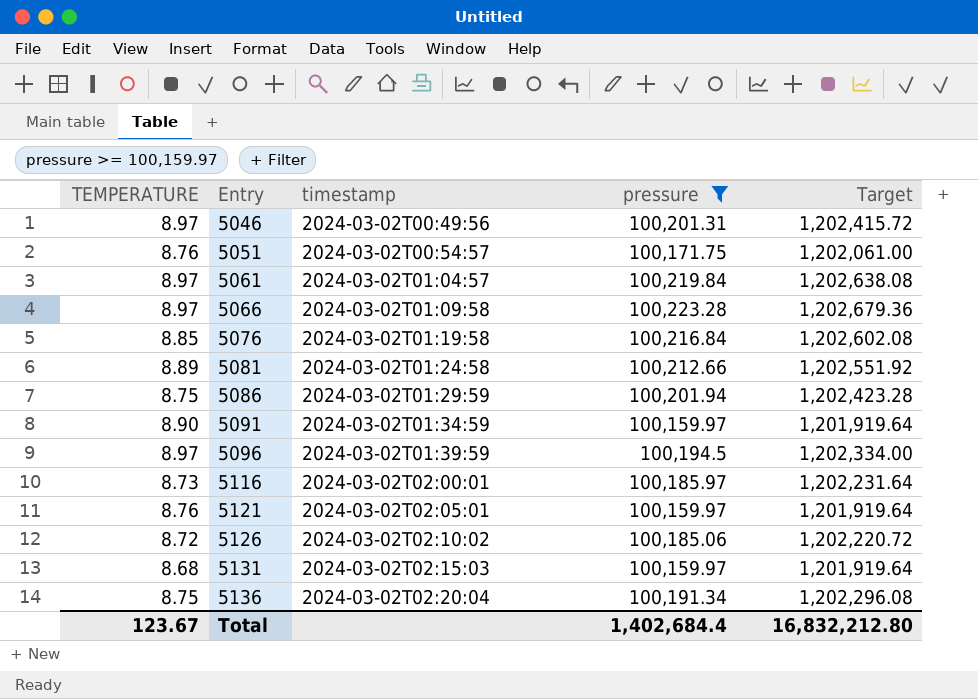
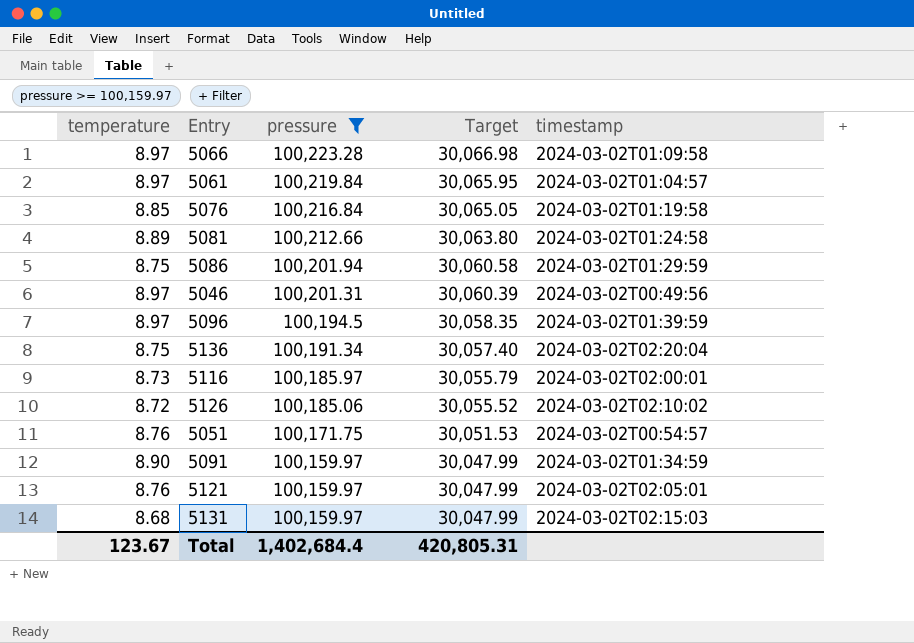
row order: Entry ascending -> pressure descending
column name: TEMPERATURE -> temperature
column Target | formula: [pressure] * 12 -> [pressure] * 0.3
column timestamp | position: 3 -> 5
Total | Target: 16,832,212.80 -> 420,805.31

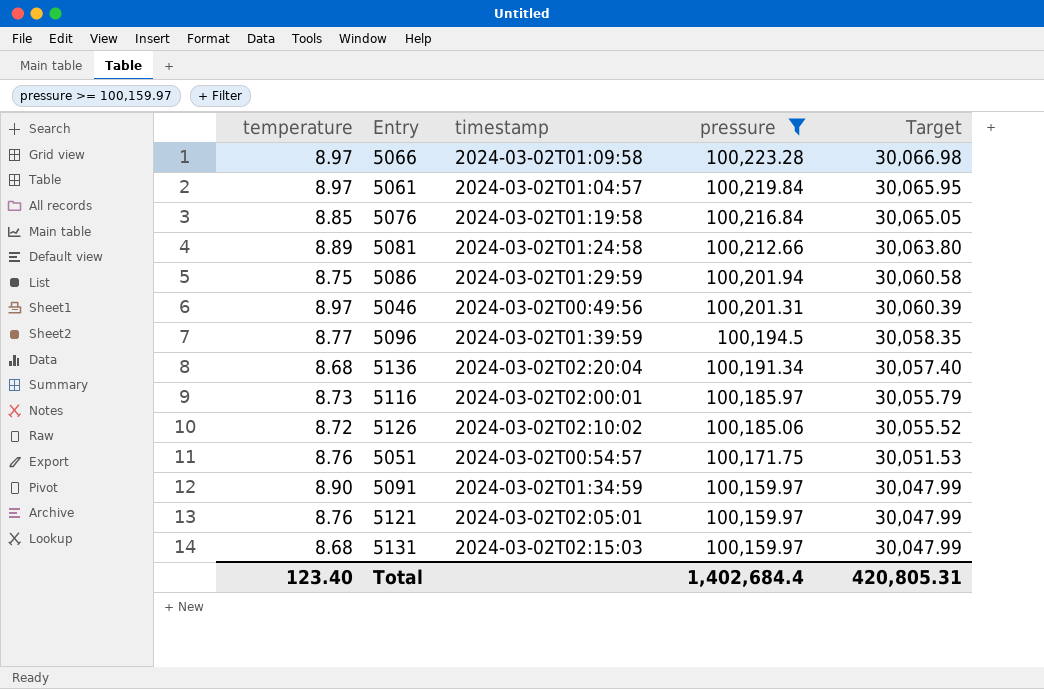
column timestamp | position: 5 -> 3
5096 | temperature: 8.97 -> 8.77
5136 | temperature: 8.75 -> 8.68
Total | temperature: 123.67 -> 123.40

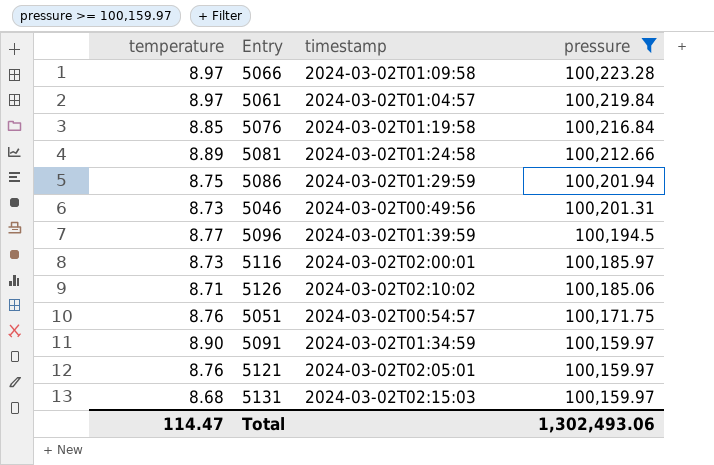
column Target | formula: [pressure] * 0.3 -> none
row 5136: 8.68 | 2024-03-02T02:20:04 | 100,191.34 | 30,057.40 -> none
5046 | temperature: 8.97 -> 8.73
5126 | temperature: 8.72 -> 8.71
Total | temperature: 123.40 -> 114.47
Total | pressure: 1,402,684.4 -> 1,302,493.06

